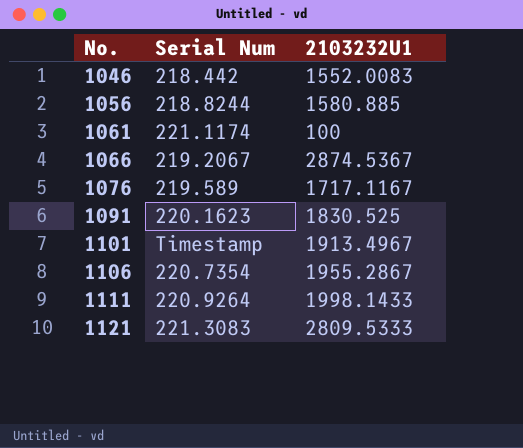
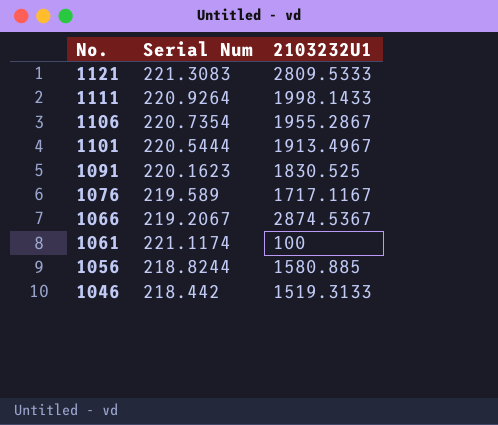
row order: No. ascending -> No. descending
1101 | Serial Num: Timestamp -> 220.5444
1046 | 2103232U1: 1552.0083 -> 1519.3133

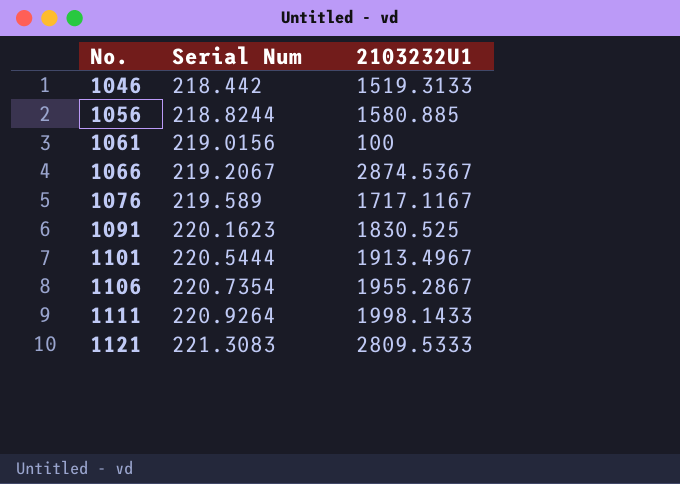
row order: No. descending -> No. ascending
1061 | Serial Num: 221.1174 -> 219.0156

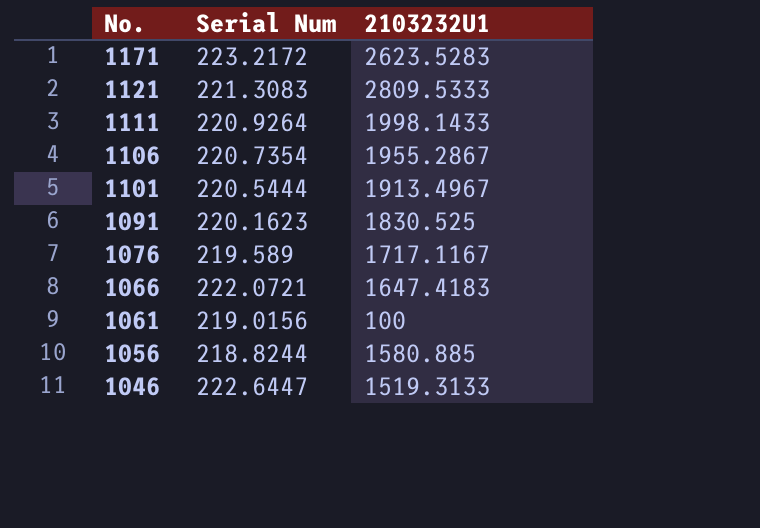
row order: No. ascending -> No. descending
row 1171: none -> 223.2172 | 2623.5283
1066 | Serial Num: 219.2067 -> 222.0721
1066 | 2103232U1: 2874.5367 -> 1647.4183
1046 | Serial Num: 218.442 -> 222.6447

